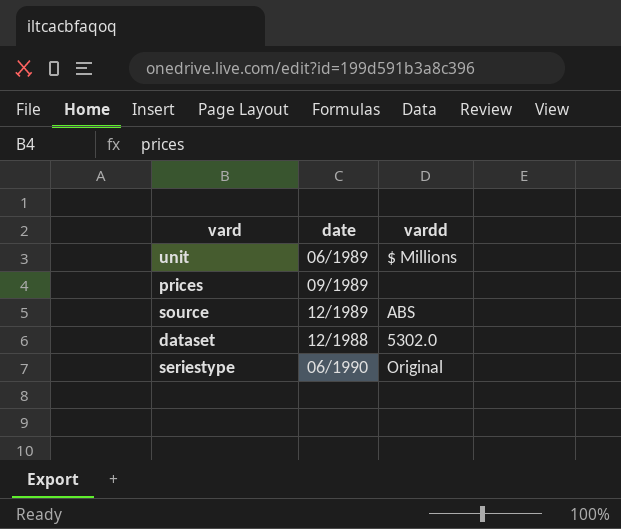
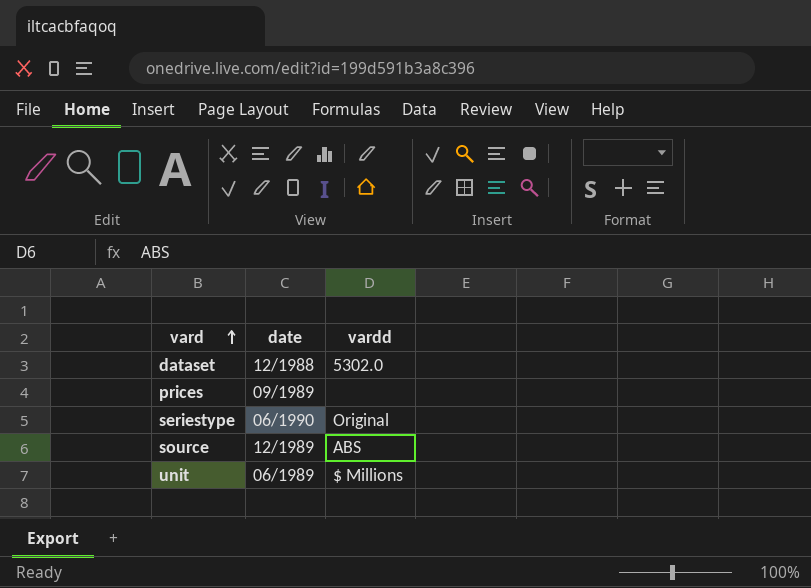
row order: none -> vard ascending

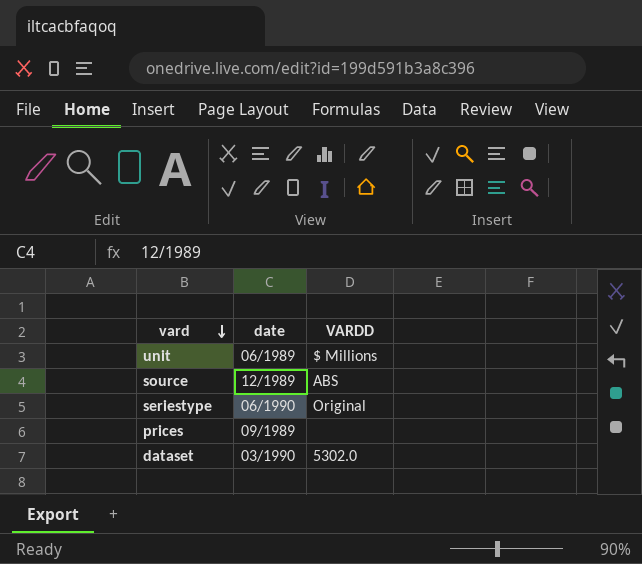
row order: vard ascending -> vard descending
column name: vardd -> VARDD
dataset | date: 12/1988 -> 03/1990

